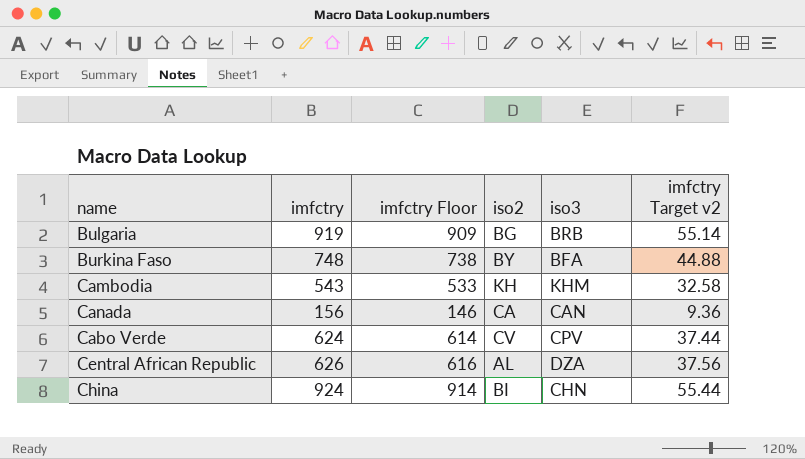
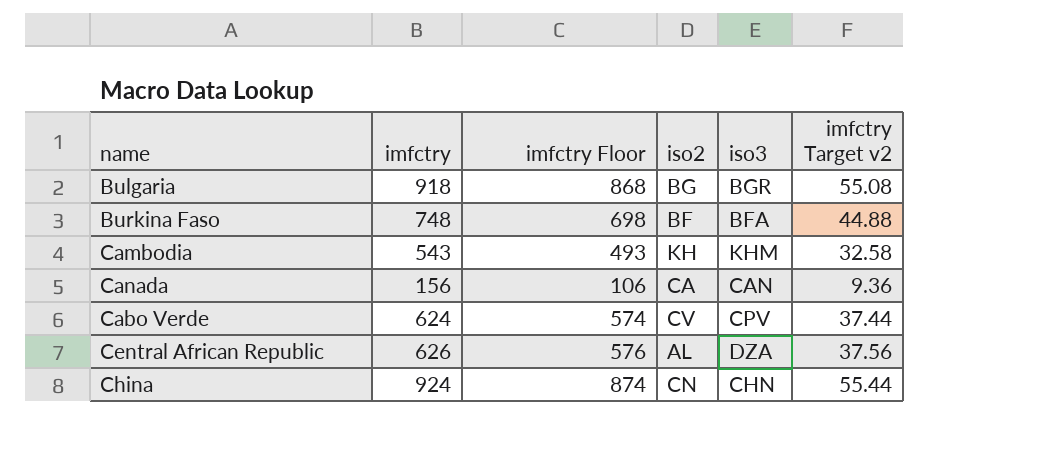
column imfctry Floor | formula: [imfctry] - 10 -> [imfctry] - 50
Bulgaria | imfctry: 919 -> 918
Bulgaria | iso3: BRB -> BGR
Bulgaria | imfctry Target v2: 55.14 -> 55.08
Burkina Faso | iso2: BY -> BF
China | iso2: BI -> CN

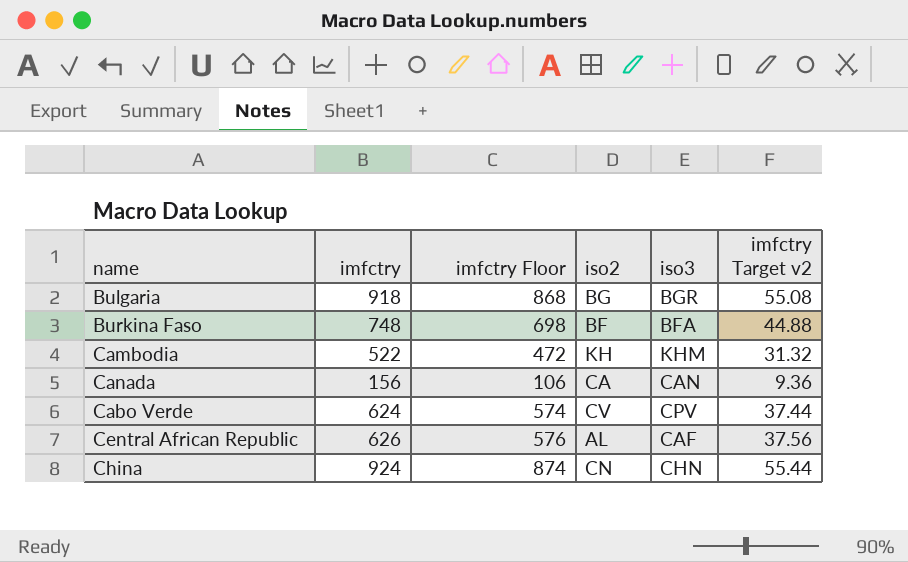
Cambodia | imfctry: 543 -> 522
Cambodia | imfctry Floor: 493 -> 472
Cambodia | imfctry Target v2: 32.58 -> 31.32
Central African Republic | iso3: DZA -> CAF

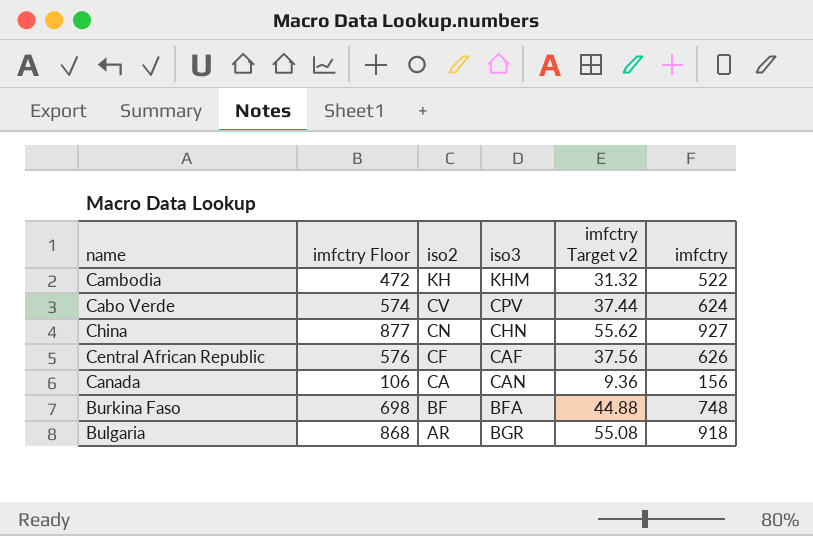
row order: none -> iso2 descending
column imfctry | position: 2 -> 6
China | imfctry Floor: 874 -> 877
China | imfctry Target v2: 55.44 -> 55.62
China | imfctry: 924 -> 927
Central African Republic | iso2: AL -> CF
Bulgaria | iso2: BG -> AR

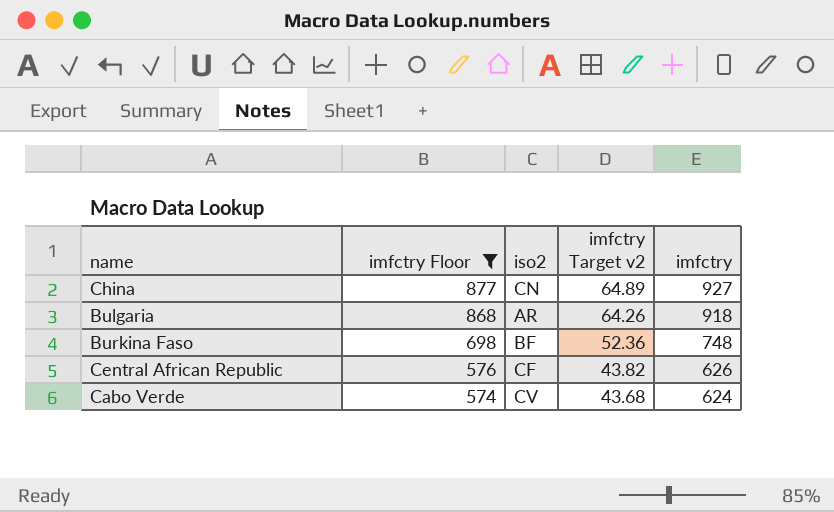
filter: none -> imfctry Floor >= 574
row order: iso2 descending -> imfctry Floor descending
column iso3 | position: 4 -> none
column imfctry Target v2 | formula: [imfctry] * 0.06 -> [imfctry] * 0.07

